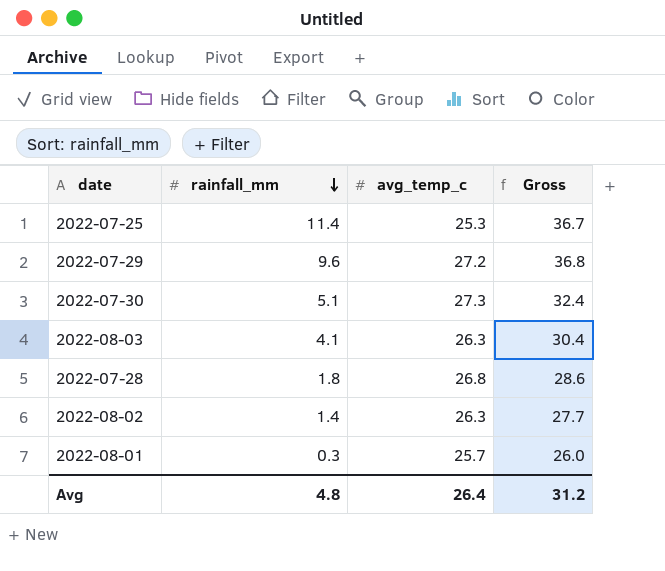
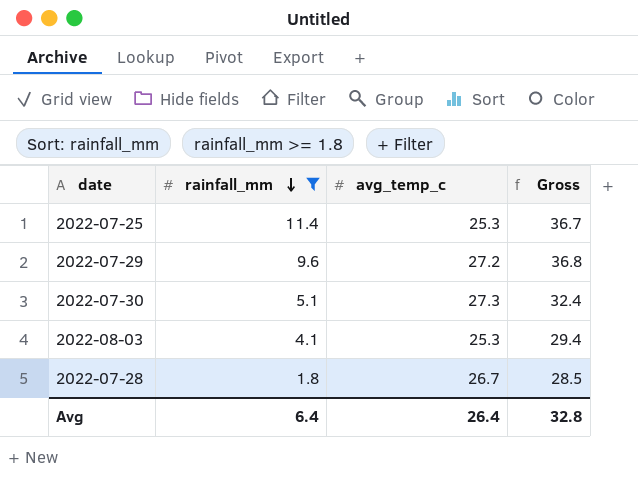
filter: none -> rainfall_mm >= 1.8
2022-08-03 | avg_temp_c: 26.3 -> 25.3
2022-08-03 | Gross: 30.4 -> 29.4
2022-07-28 | avg_temp_c: 26.8 -> 26.7
2022-07-28 | Gross: 28.6 -> 28.5
Avg | rainfall_mm: 4.8 -> 6.4
Avg | Gross: 31.2 -> 32.8

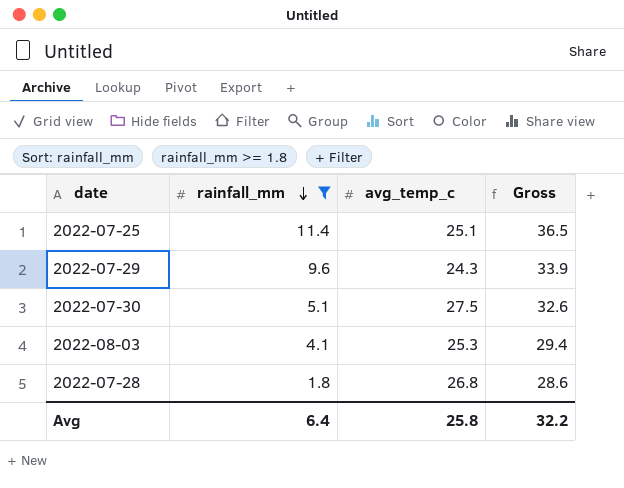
2022-07-25 | avg_temp_c: 25.3 -> 25.1
2022-07-25 | Gross: 36.7 -> 36.5
2022-07-29 | avg_temp_c: 27.2 -> 24.3
2022-07-29 | Gross: 36.8 -> 33.9
2022-07-30 | avg_temp_c: 27.3 -> 27.5
2022-07-30 | Gross: 32.4 -> 32.6
2022-07-28 | avg_temp_c: 26.7 -> 26.8
2022-07-28 | Gross: 28.5 -> 28.6
Avg | avg_temp_c: 26.4 -> 25.8
Avg | Gross: 32.8 -> 32.2

